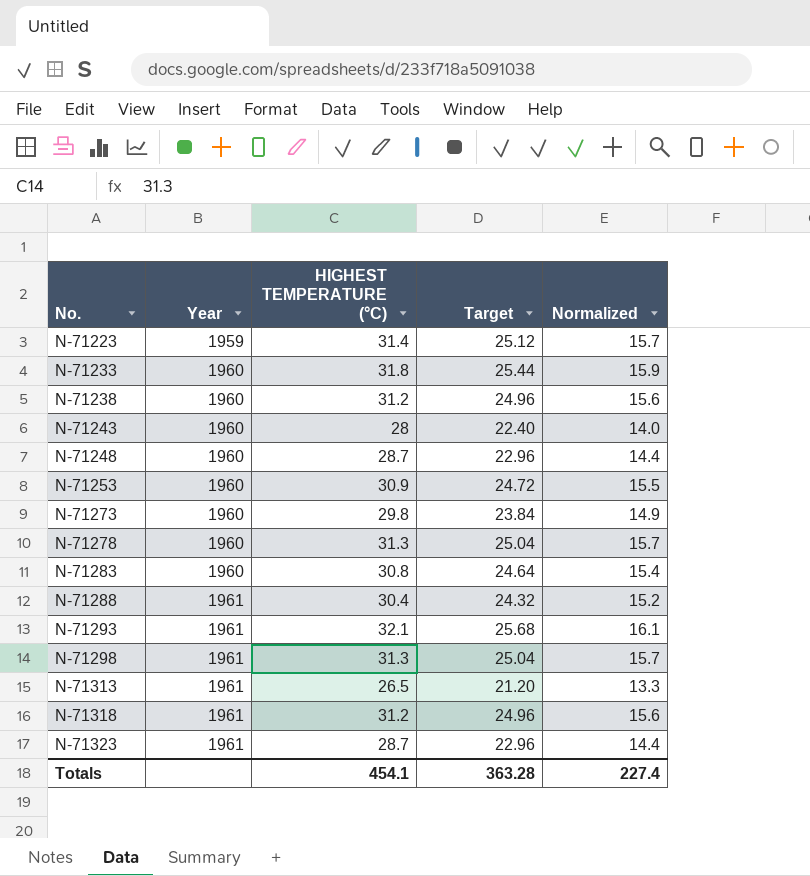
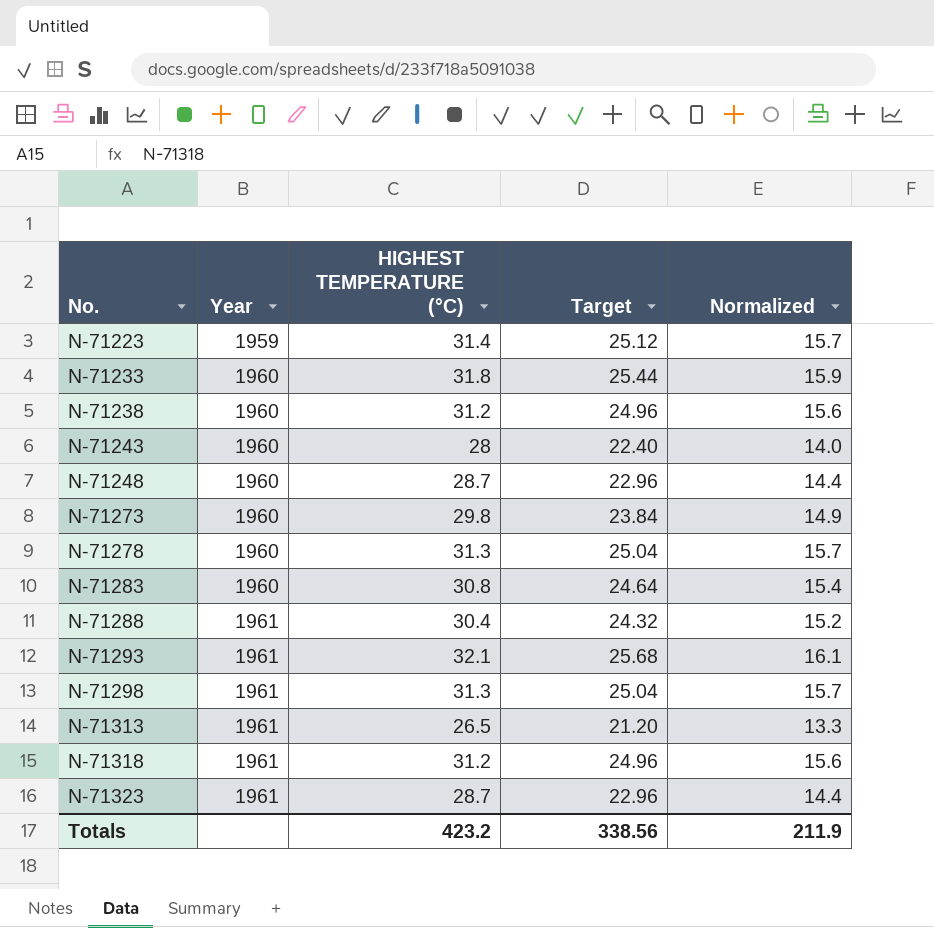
row N-71253: 1960 | 30.9 | 24.72 | 15.5 -> none
Totals | HIGHEST TEMPERATURE (°C): 454.1 -> 423.2
Totals | Target: 363.28 -> 338.56
Totals | Normalized: 227.4 -> 211.9

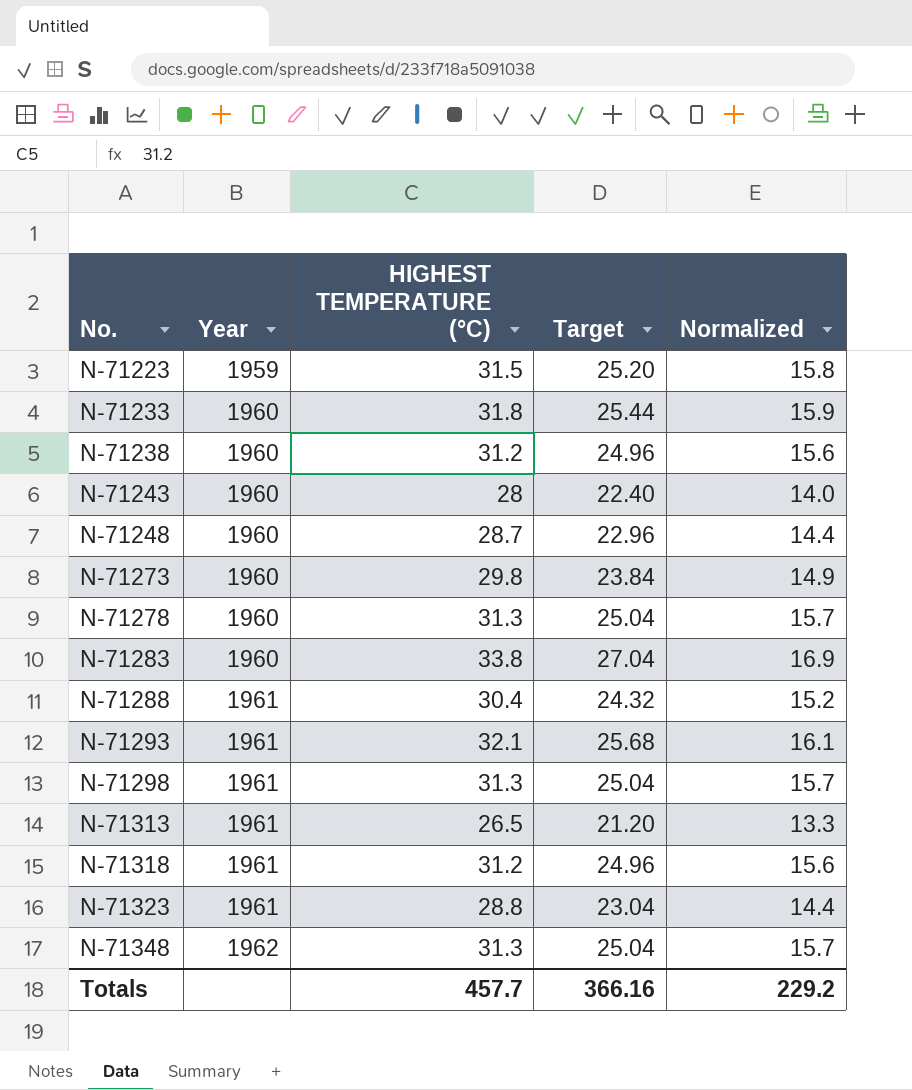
N-71223 | HIGHEST TEMPERATURE (°C): 31.4 -> 31.5
N-71223 | Target: 25.12 -> 25.20
N-71223 | Normalized: 15.7 -> 15.8
N-71283 | HIGHEST TEMPERATURE (°C): 30.8 -> 33.8
N-71283 | Target: 24.64 -> 27.04
N-71283 | Normalized: 15.4 -> 16.9
N-71323 | HIGHEST TEMPERATURE (°C): 28.7 -> 28.8
N-71323 | Target: 22.96 -> 23.04
row N-71348: none -> 1962 | 31.3 | 25.04 | 15.7
Totals | HIGHEST TEMPERATURE (°C): 423.2 -> 457.7
Totals | Target: 338.56 -> 366.16
Totals | Normalized: 211.9 -> 229.2

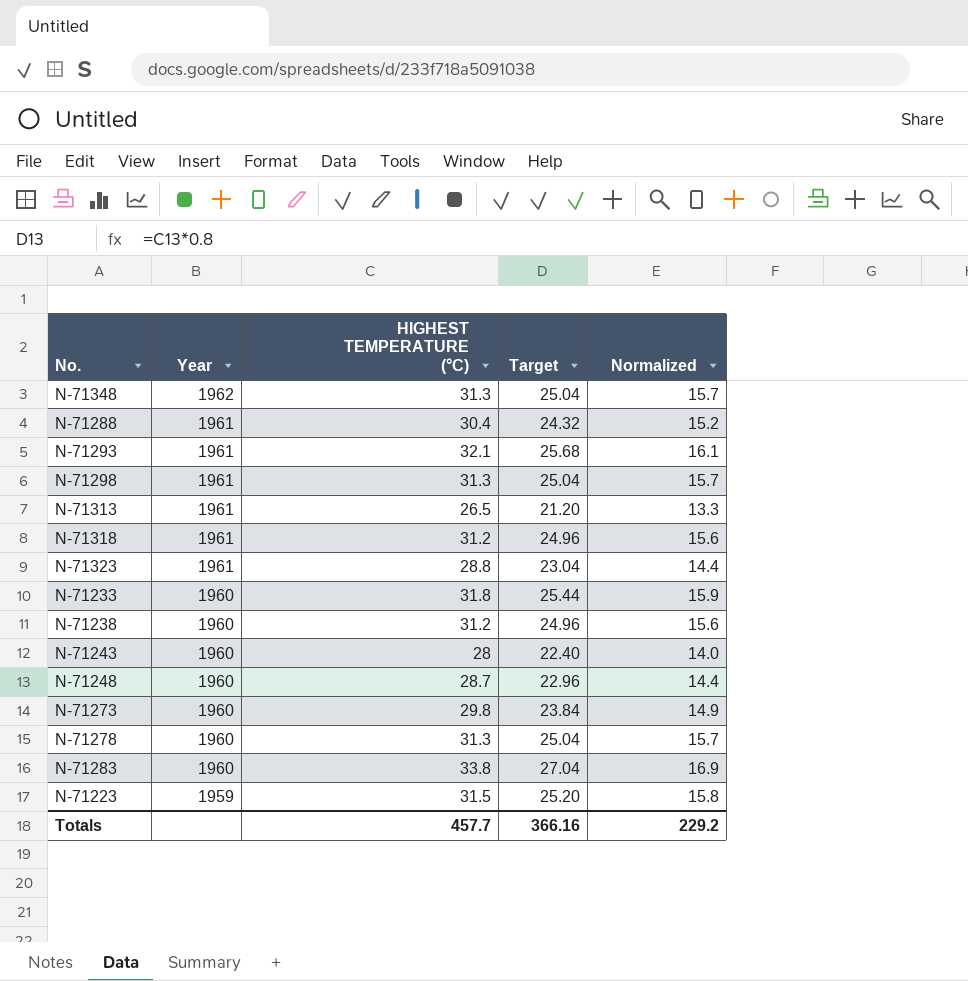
row order: No. ascending -> Year descending

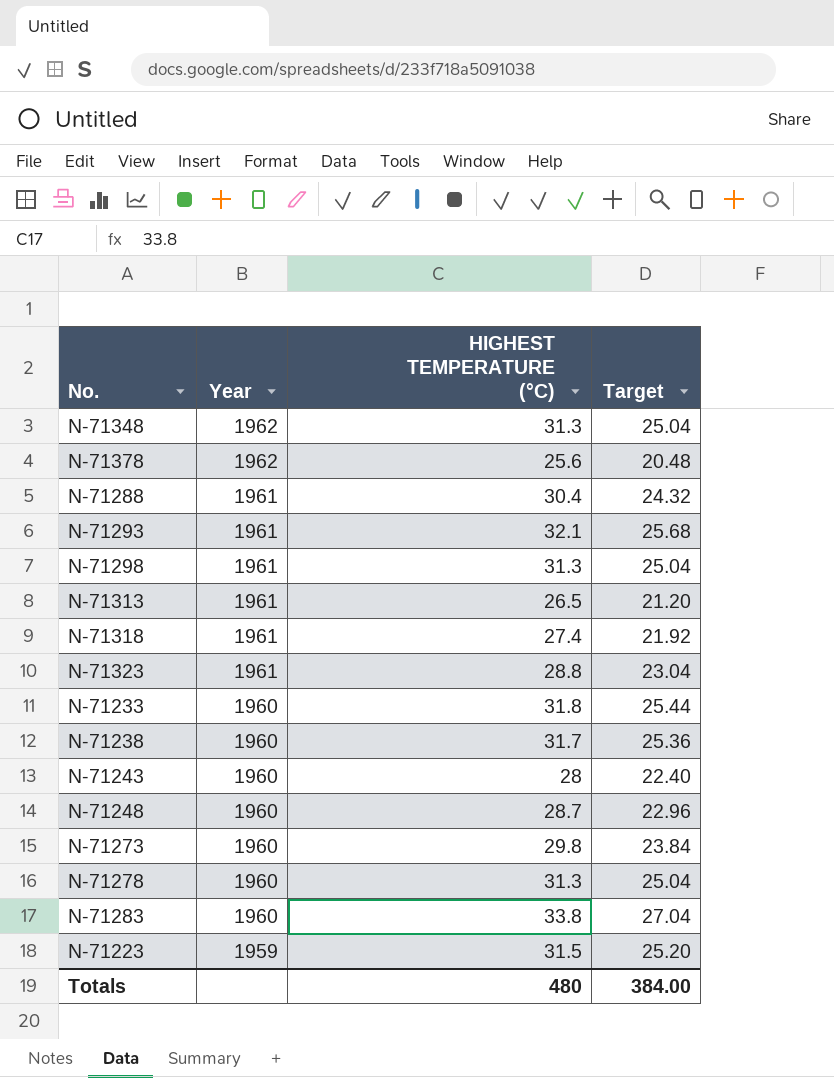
column Normalized | formula: [HIGHEST TEMPERATURE (°C)] * 0.5 -> none
row N-71378: none -> 1962 | 25.6 | 20.48
N-71318 | HIGHEST TEMPERATURE (°C): 31.2 -> 27.4
N-71318 | Target: 24.96 -> 21.92
N-71238 | HIGHEST TEMPERATURE (°C): 31.2 -> 31.7
N-71238 | Target: 24.96 -> 25.36
Totals | HIGHEST TEMPERATURE (°C): 457.7 -> 480
Totals | Target: 366.16 -> 384.00

